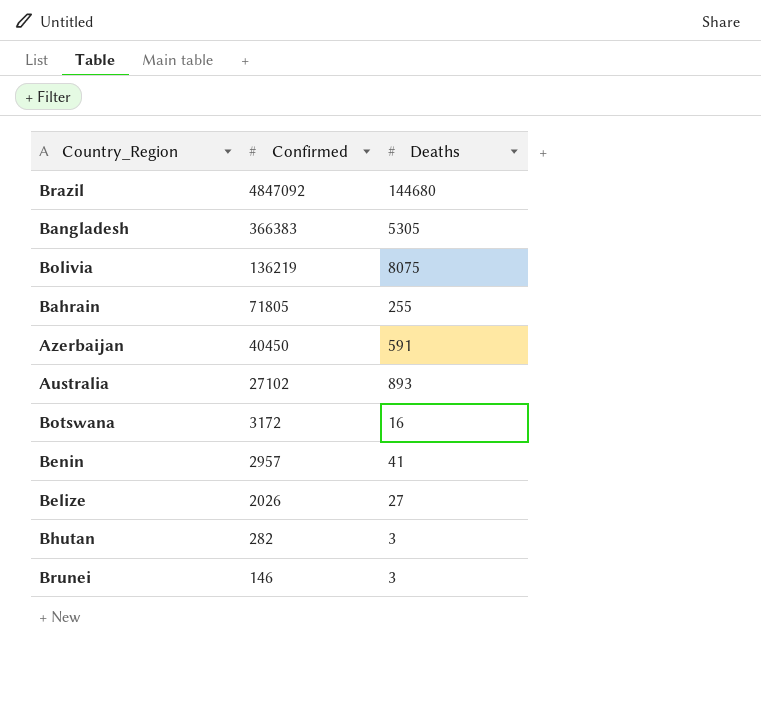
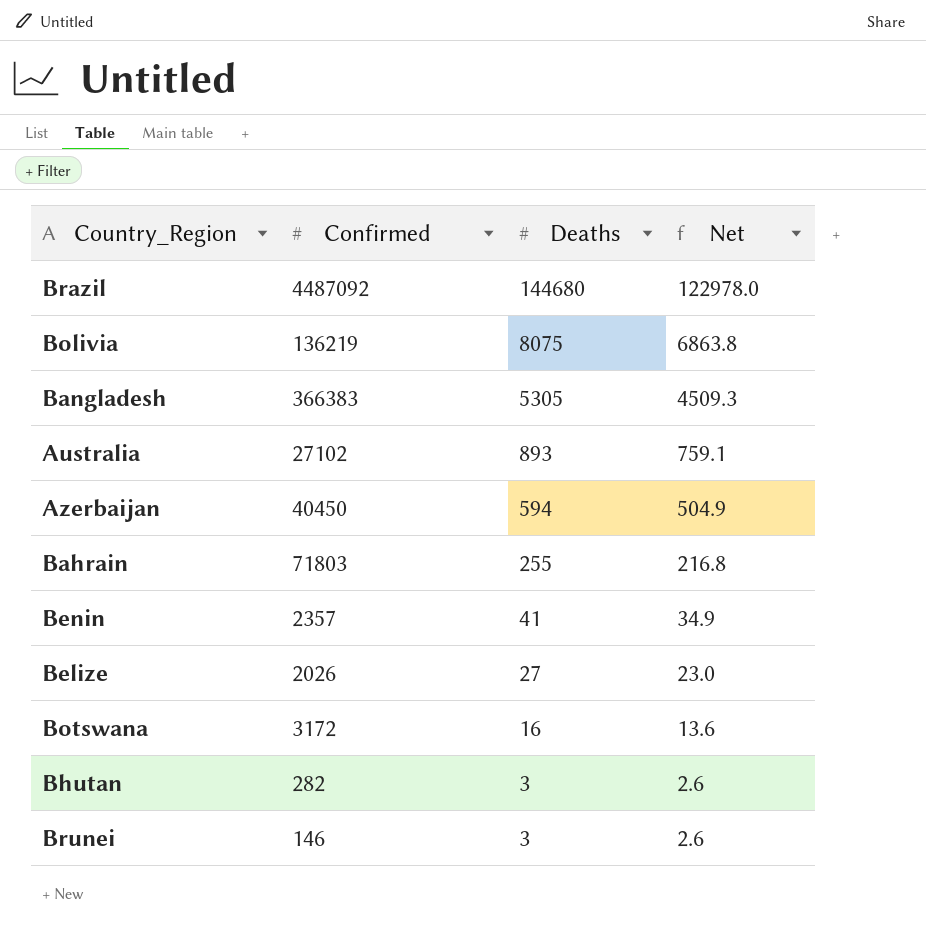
row order: Confirmed descending -> Deaths descending
column Net | formula: none -> [Deaths] * 0.85
Brazil | Confirmed: 4847092 -> 4487092
Azerbaijan | Deaths: 591 -> 594
Bahrain | Confirmed: 71805 -> 71803
Benin | Confirmed: 2957 -> 2357

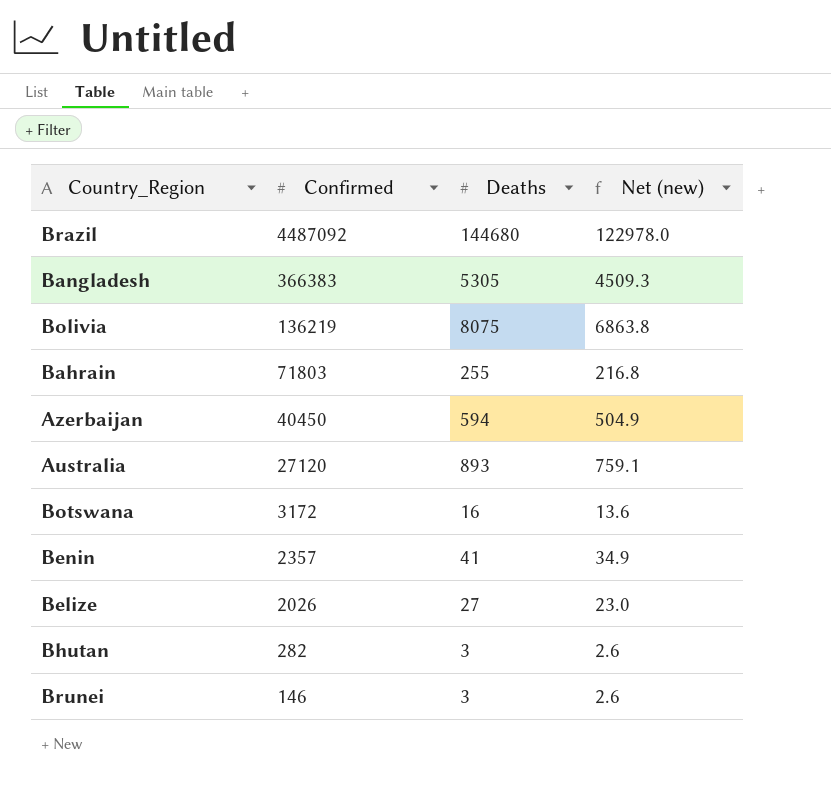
row order: Deaths descending -> Confirmed descending
column name: Net -> Net (new)
Australia | Confirmed: 27102 -> 27120

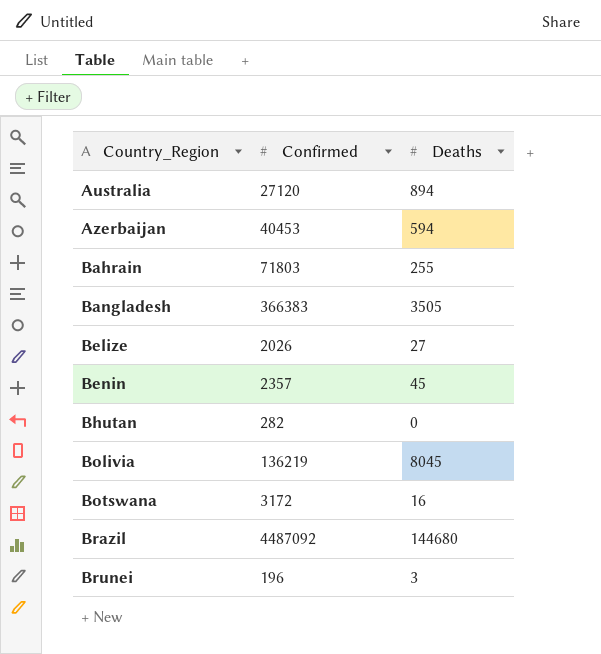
row order: Confirmed descending -> Country_Region ascending
column Net (new) | formula: [Deaths] * 0.85 -> none
Australia | Deaths: 893 -> 894
Azerbaijan | Confirmed: 40450 -> 40453
Bangladesh | Deaths: 5305 -> 3505
Benin | Deaths: 41 -> 45
Bhutan | Deaths: 3 -> 0
Bolivia | Deaths: 8075 -> 8045
Brunei | Confirmed: 146 -> 196

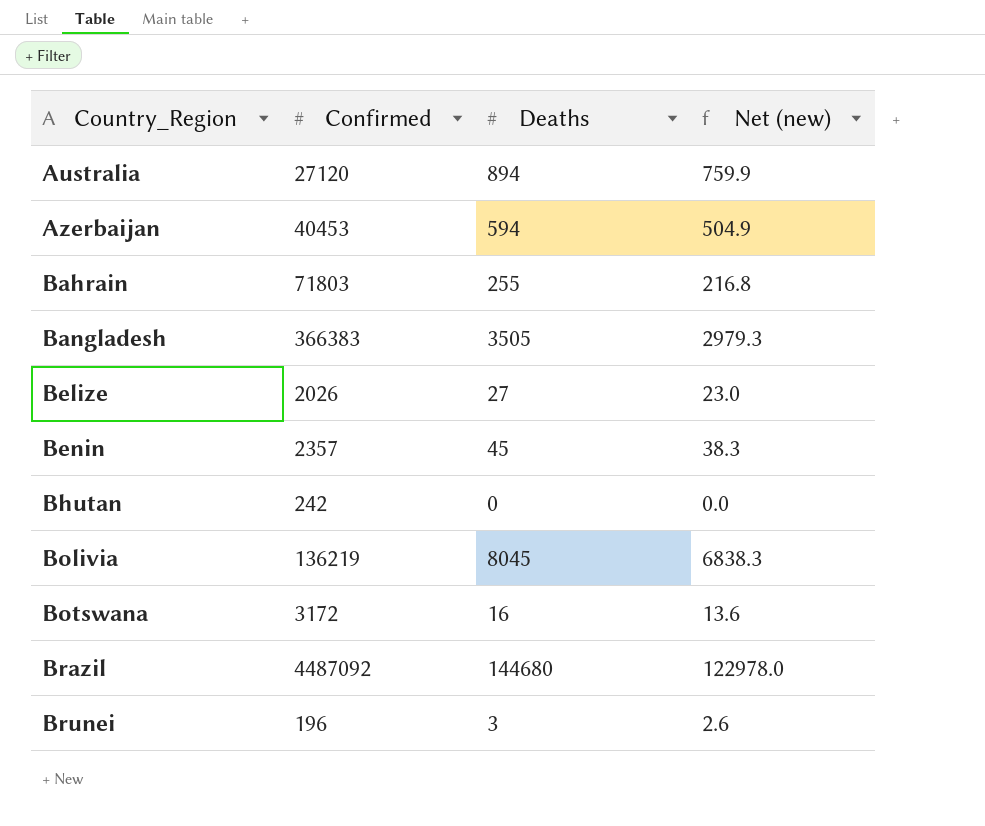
column Net (new) | formula: none -> [Deaths] * 0.85
Bhutan | Confirmed: 282 -> 242

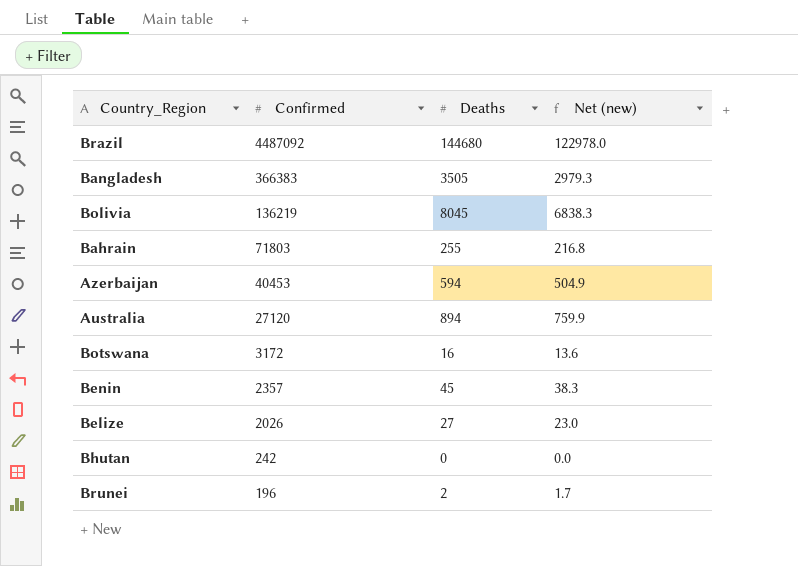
row order: Country_Region ascending -> Confirmed descending
Brunei | Deaths: 3 -> 2
Brunei | Net (new): 2.6 -> 1.7

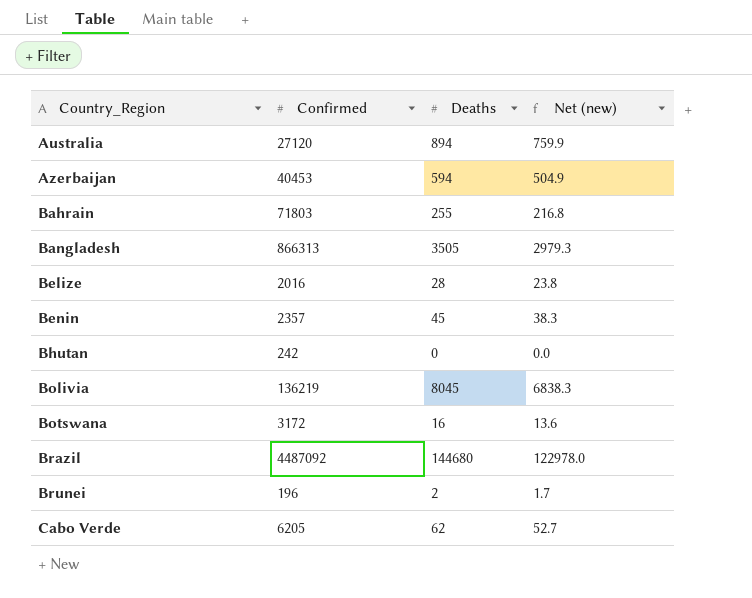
row order: Confirmed descending -> Country_Region ascending
Bangladesh | Confirmed: 366383 -> 866313
Belize | Confirmed: 2026 -> 2016
Belize | Deaths: 27 -> 28
Belize | Net (new): 23.0 -> 23.8
row Cabo Verde: none -> 6205 | 62 | 52.7

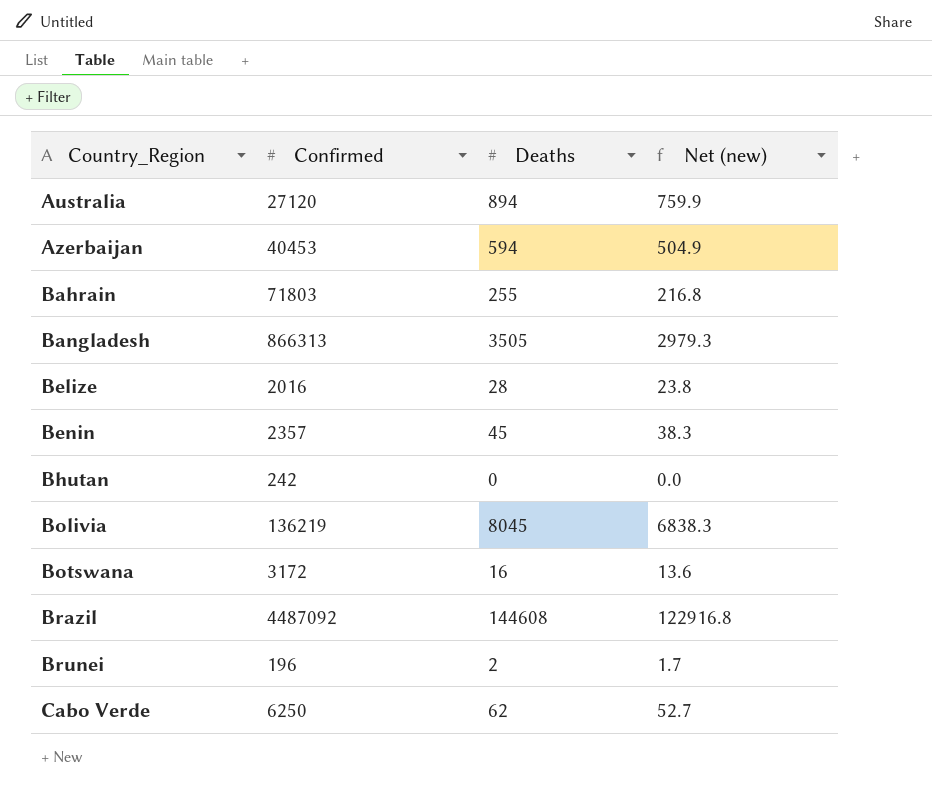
Brazil | Deaths: 144680 -> 144608
Brazil | Net (new): 122978.0 -> 122916.8
Cabo Verde | Confirmed: 6205 -> 6250

